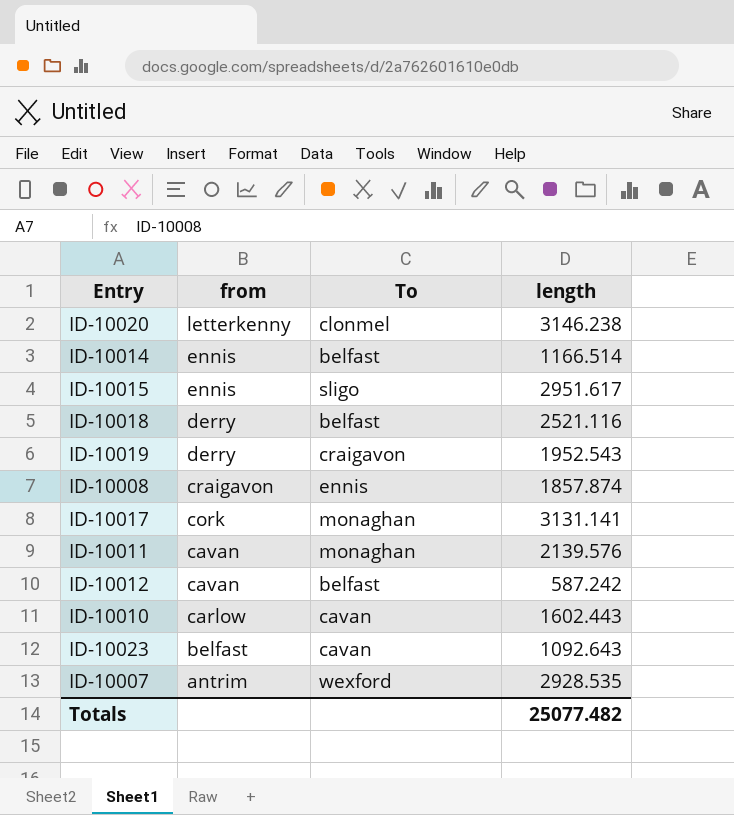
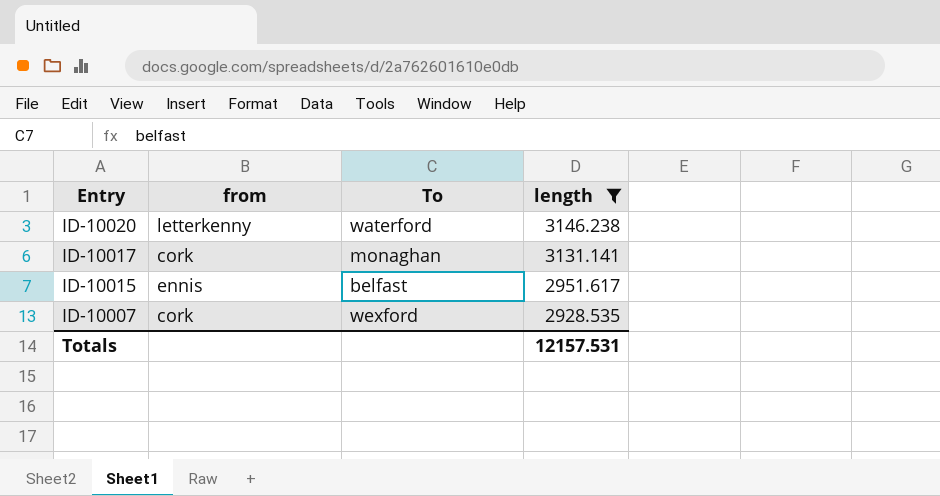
filter: none -> length >= 2928.535
row order: from descending -> Entry descending
ID-10020 | To: clonmel -> waterford
ID-10015 | To: sligo -> belfast
ID-10007 | from: antrim -> cork
Totals | length: 25077.482 -> 12157.531

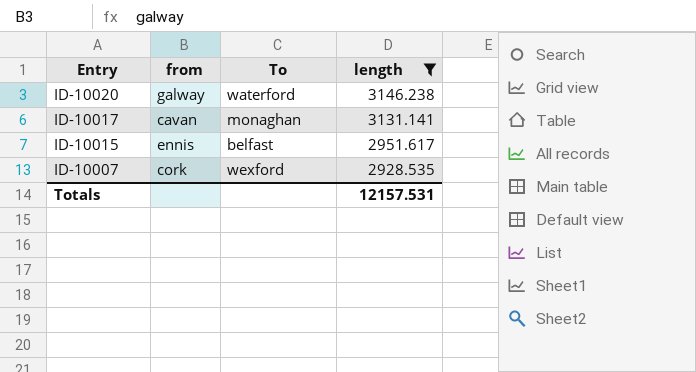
ID-10020 | from: letterkenny -> galway
ID-10017 | from: cork -> cavan

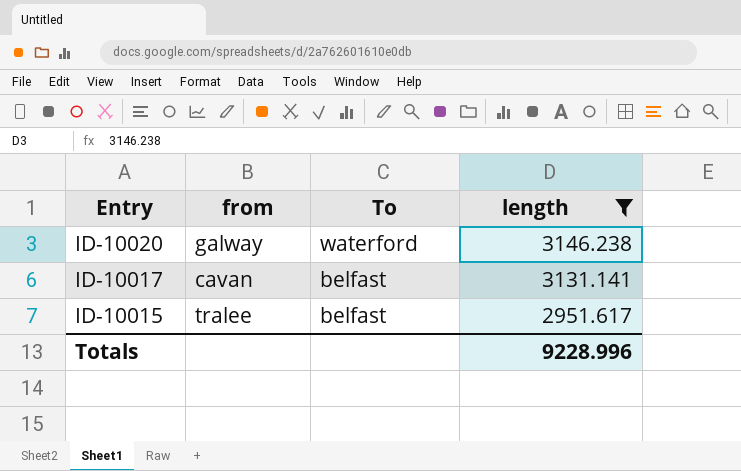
row ID-10007: cork | wexford | 2928.535 -> none
ID-10017 | To: monaghan -> belfast
ID-10015 | from: ennis -> tralee
Totals | length: 12157.531 -> 9228.996

